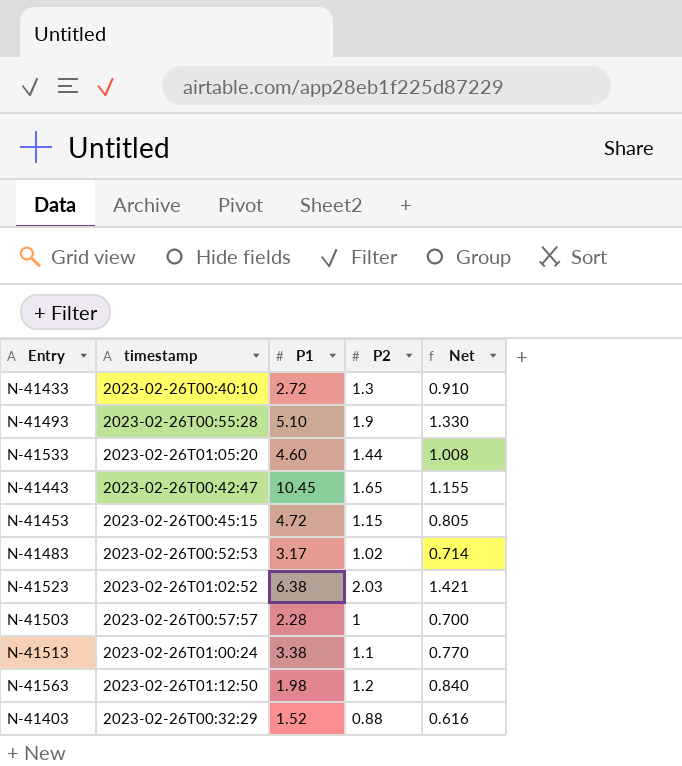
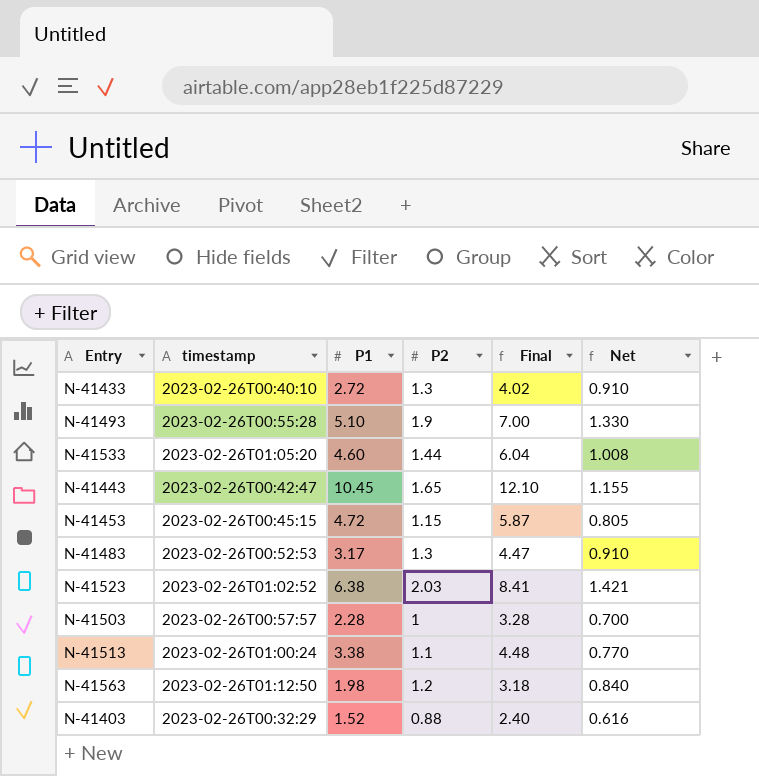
column Final | formula: none -> [P1] + [P2]
N-41483 | P2: 1.02 -> 1.3
N-41483 | Net: 0.714 -> 0.910

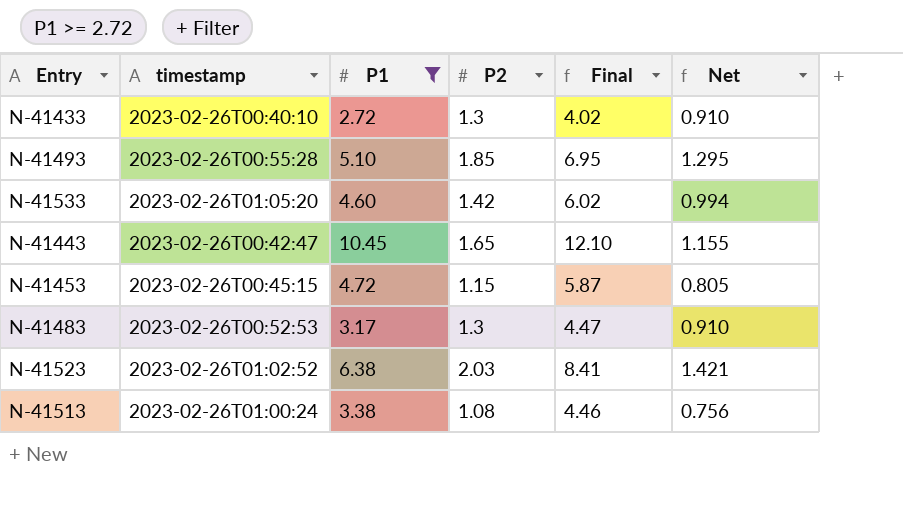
filter: none -> P1 >= 2.72
N-41493 | P2: 1.9 -> 1.85
N-41493 | Final: 7.00 -> 6.95
N-41493 | Net: 1.330 -> 1.295
N-41533 | P2: 1.44 -> 1.42
N-41533 | Final: 6.04 -> 6.02
N-41533 | Net: 1.008 -> 0.994
N-41513 | P2: 1.1 -> 1.08
N-41513 | Final: 4.48 -> 4.46
N-41513 | Net: 0.770 -> 0.756

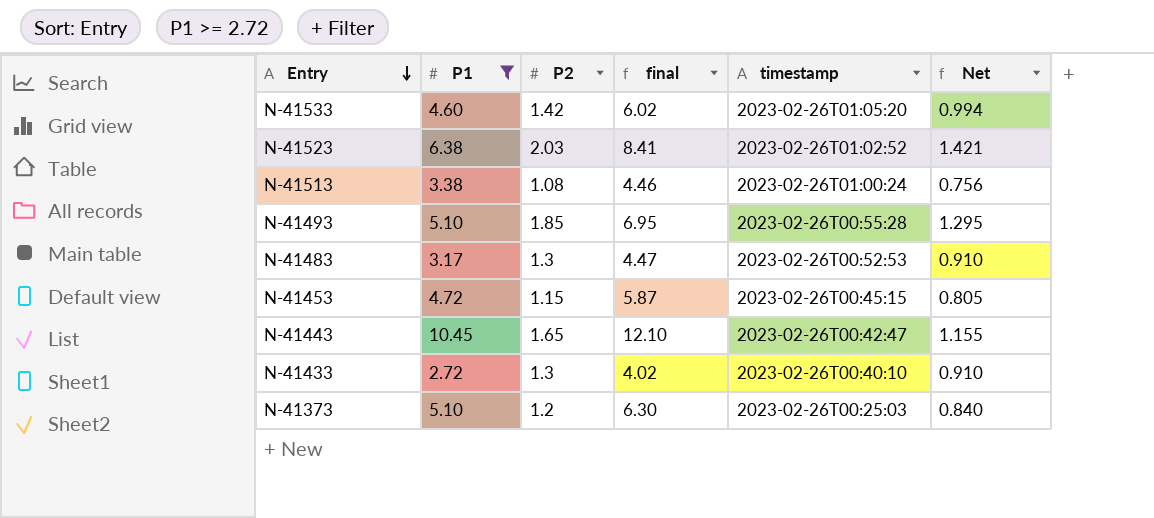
row order: none -> Entry descending
column name: Final -> final
column timestamp | position: 2 -> 5
row N-41373: none -> 5.10 | 1.2 | 6.30 | 2023-02-26T00:25:03 | 0.840

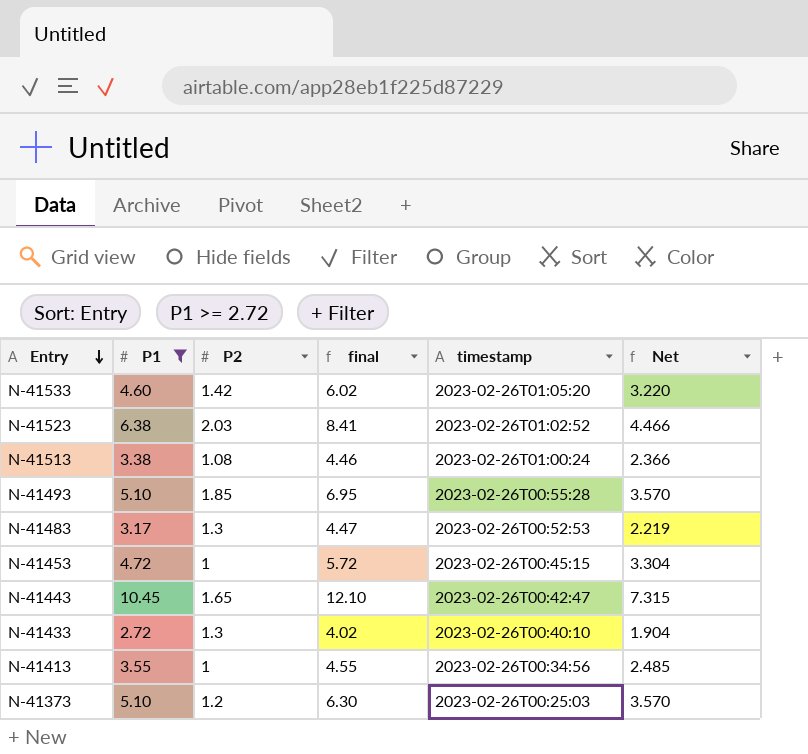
column Net | formula: [P2] * 0.7 -> [P1] * 0.7
N-41453 | P2: 1.15 -> 1
N-41453 | final: 5.87 -> 5.72
row N-41413: none -> 3.55 | 1 | 4.55 | 2023-02-26T00:34:56 | 2.485

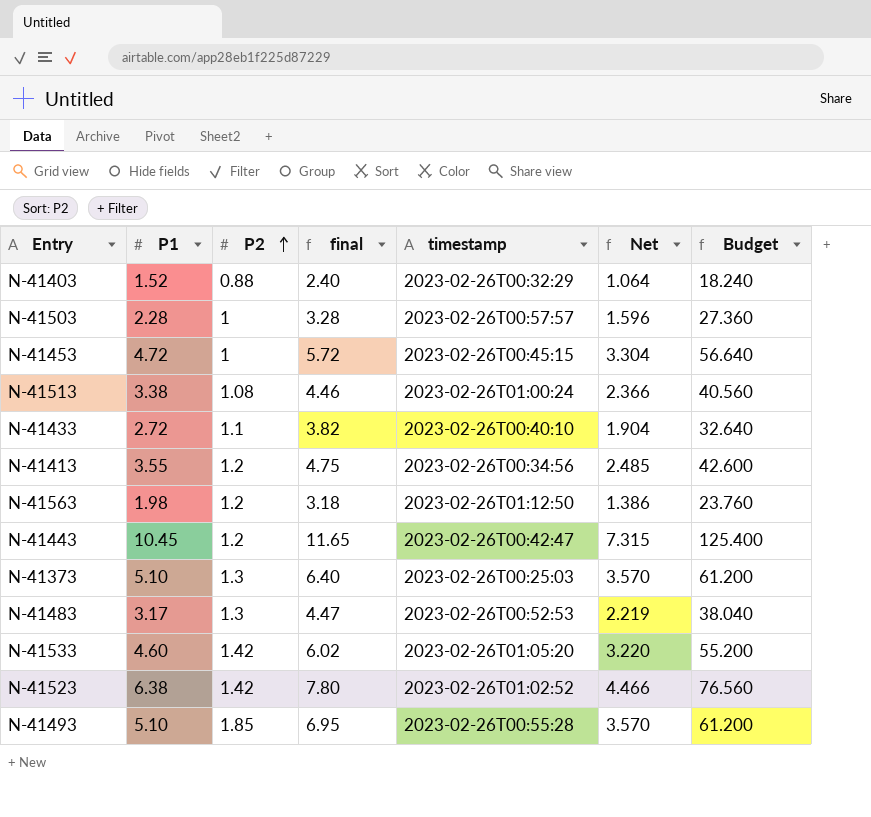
filter: P1 >= 2.72 -> none
row order: Entry descending -> P2 ascending
column Budget | formula: none -> [P1] * 12
N-41433 | P2: 1.3 -> 1.1
N-41433 | final: 4.02 -> 3.82
N-41413 | P2: 1 -> 1.2
N-41413 | final: 4.55 -> 4.75
N-41443 | P2: 1.65 -> 1.2
N-41443 | final: 12.10 -> 11.65
N-41373 | P2: 1.2 -> 1.3
N-41373 | final: 6.30 -> 6.40
N-41523 | P2: 2.03 -> 1.42
N-41523 | final: 8.41 -> 7.80

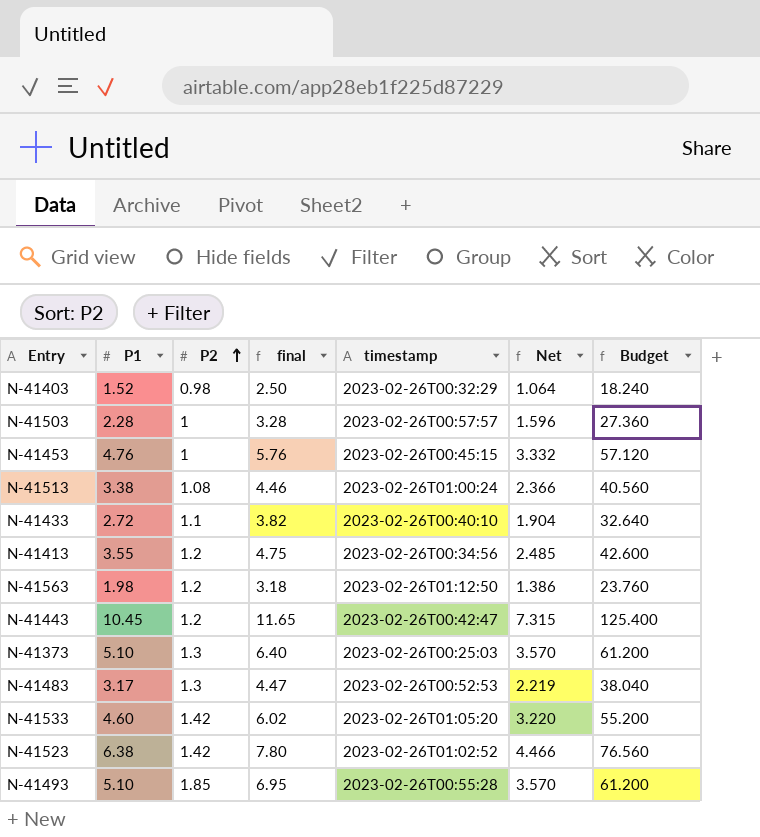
N-41403 | P2: 0.88 -> 0.98
N-41403 | final: 2.40 -> 2.50
N-41453 | P1: 4.72 -> 4.76
N-41453 | final: 5.72 -> 5.76
N-41453 | Net: 3.304 -> 3.332
N-41453 | Budget: 56.640 -> 57.120

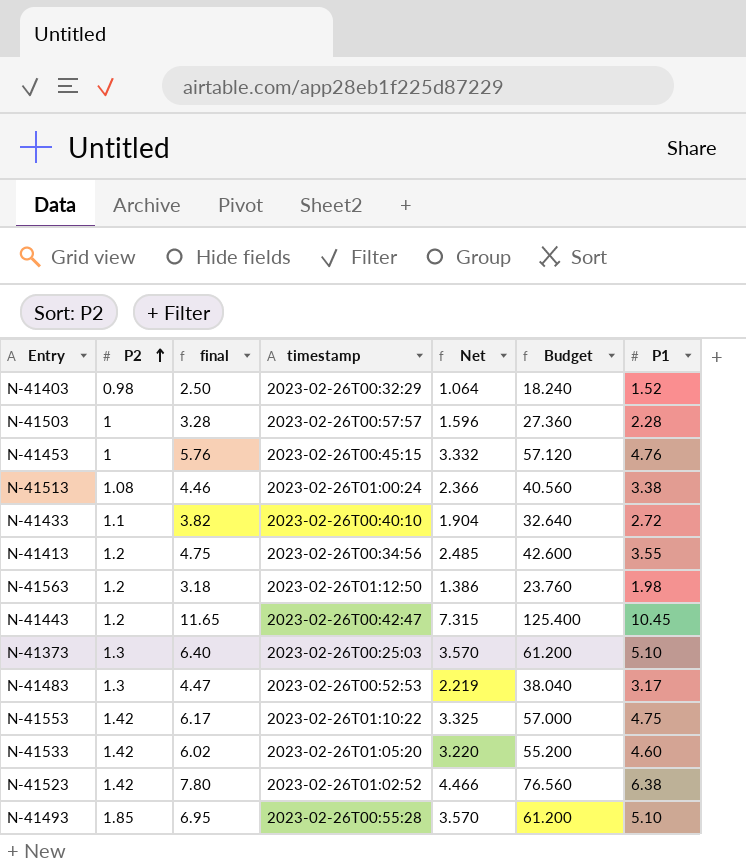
column P1 | position: 2 -> 7
row N-41553: none -> 1.42 | 6.17 | 2023-02-26T01:10:22 | 3.325 | 57.000 | 4.75

